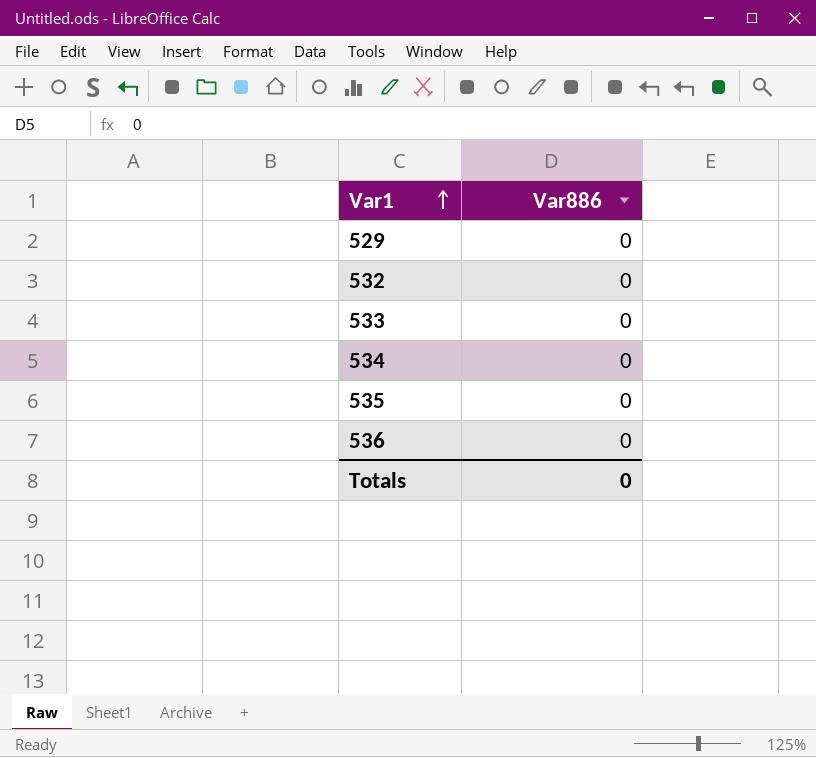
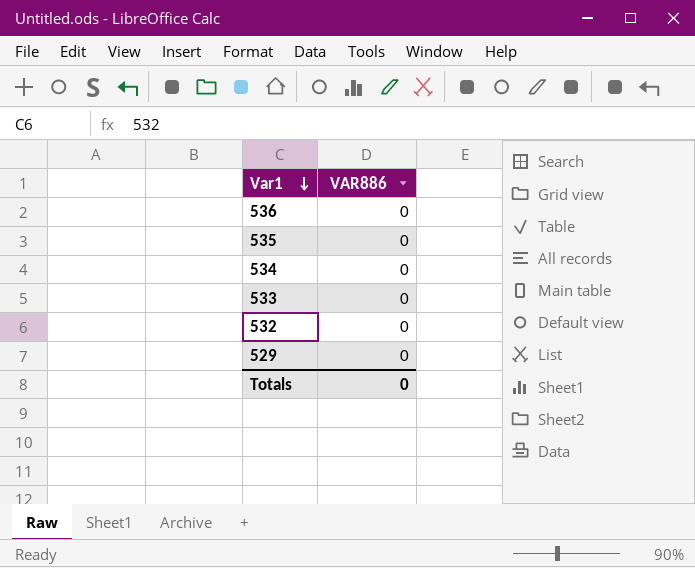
row order: Var1 ascending -> Var1 descending
column name: Var886 -> VAR886

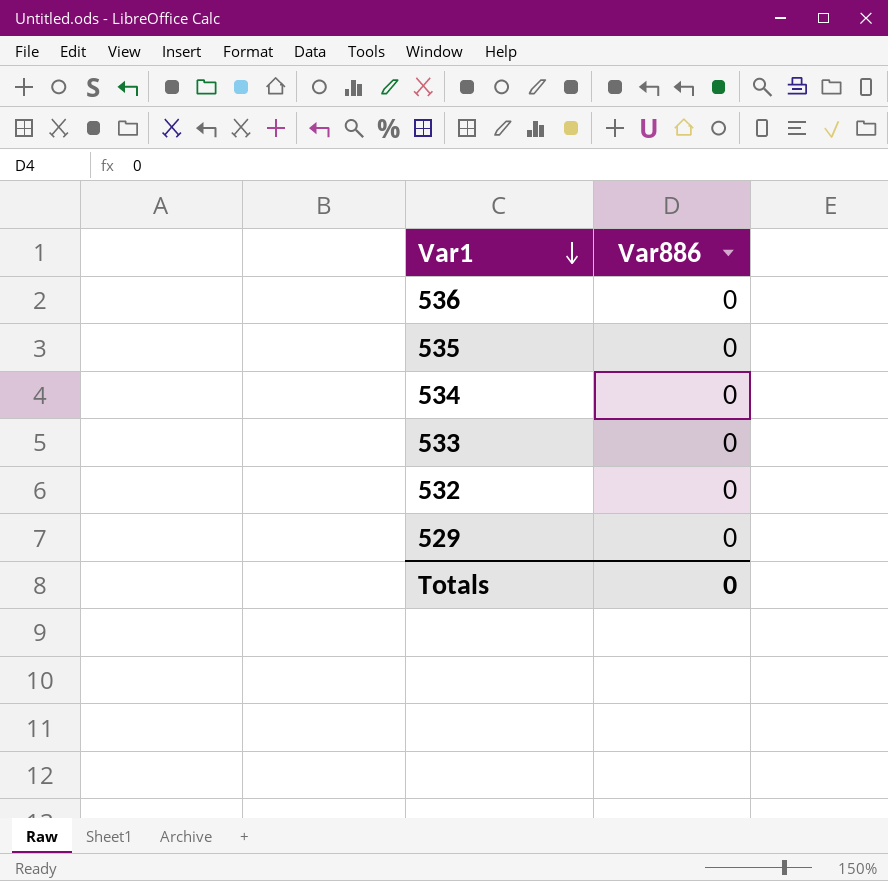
column name: VAR886 -> Var886

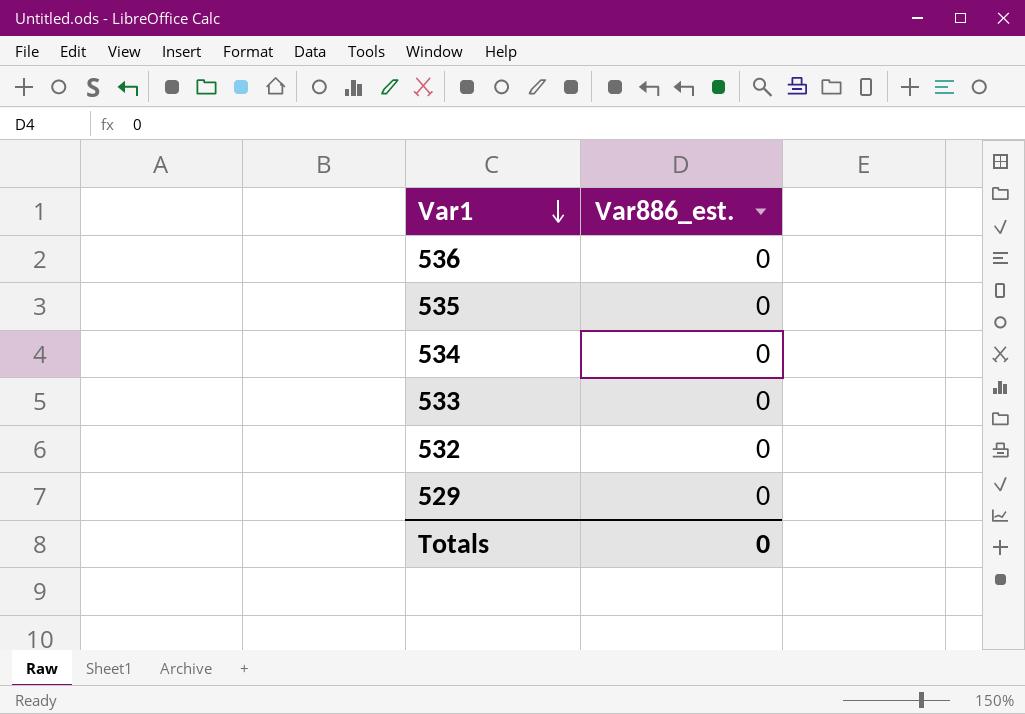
column name: Var886 -> Var886_est.

